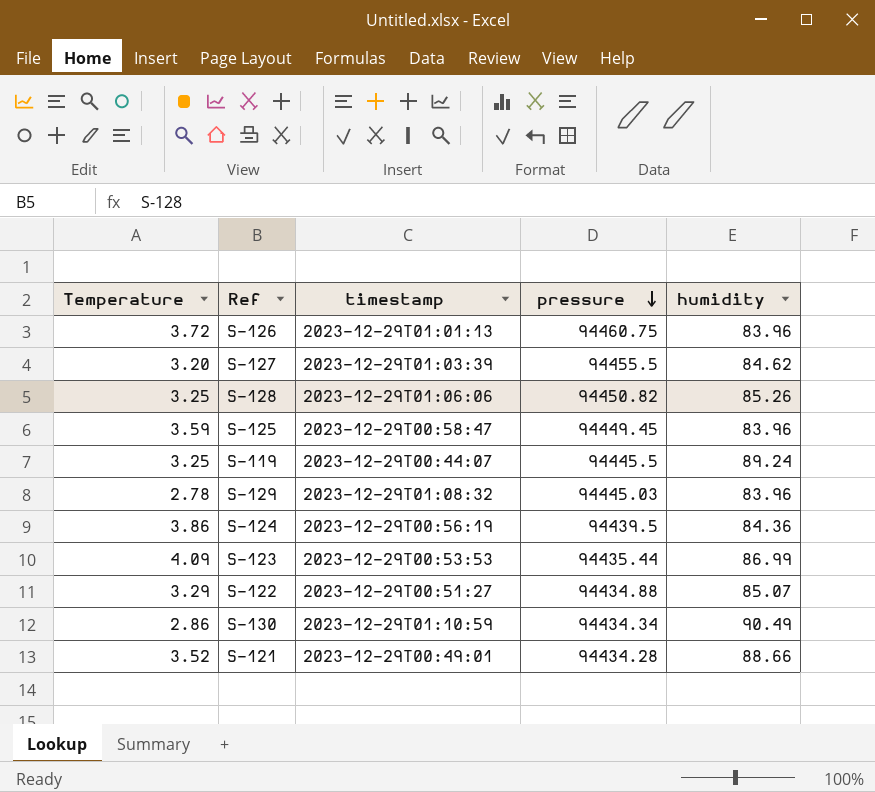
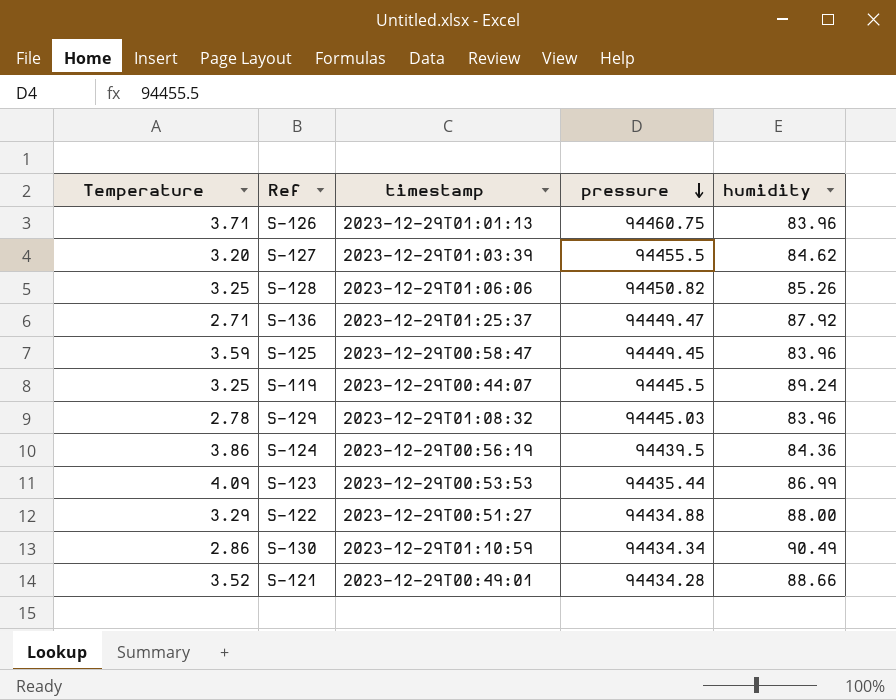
S-126 | Temperature: 3.72 -> 3.71
row S-136: none -> 2.71 | 2023-12-29T01:25:37 | 94449.47 | 87.92
S-122 | humidity: 85.07 -> 88.00

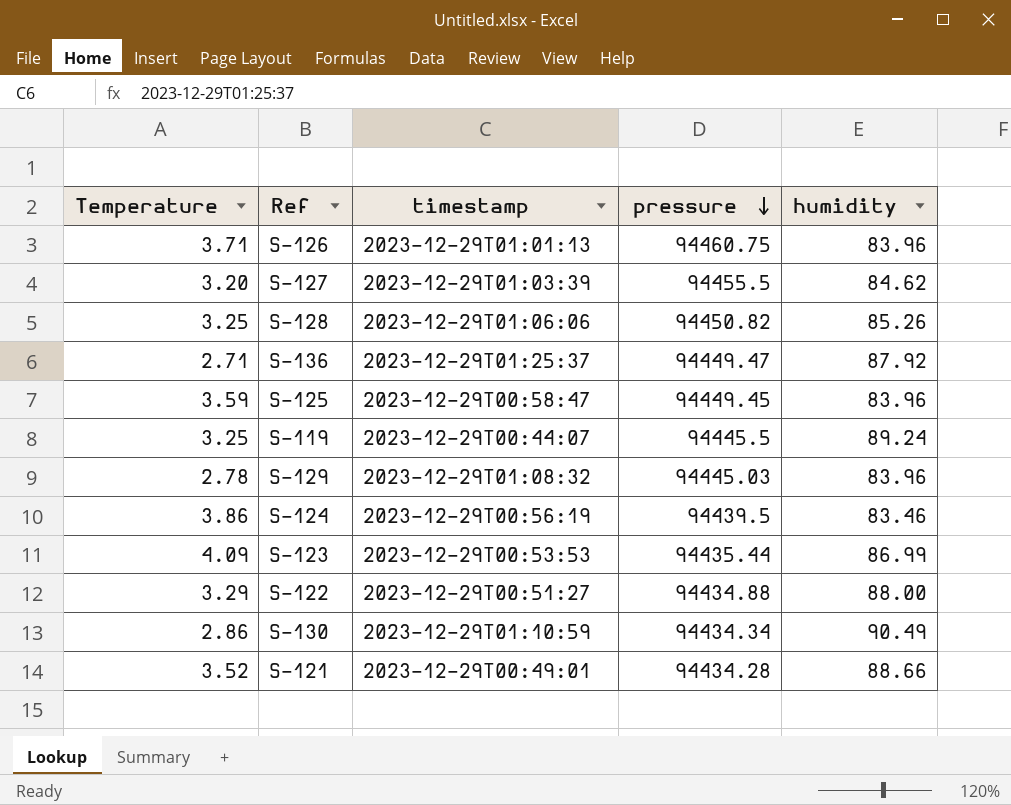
S-124 | humidity: 84.36 -> 83.46

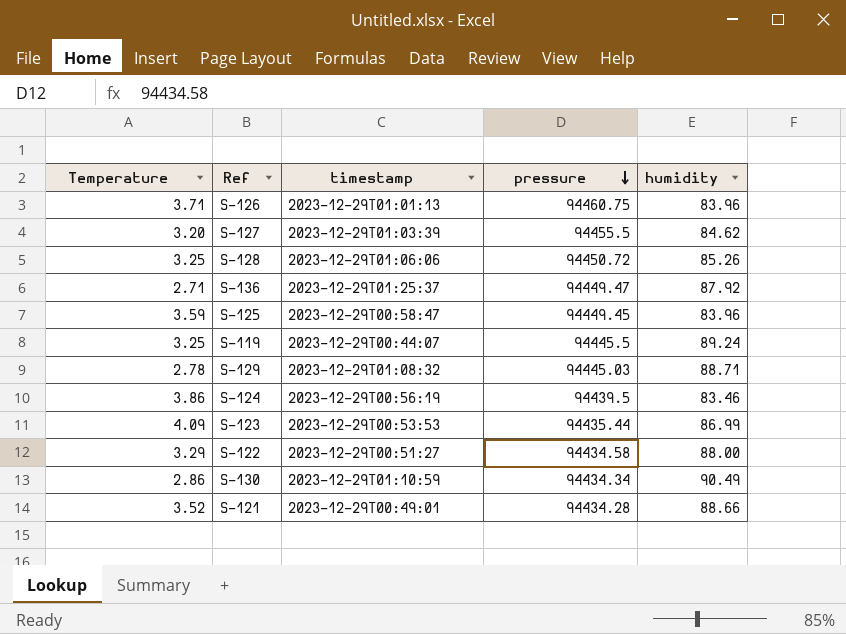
S-128 | pressure: 94450.82 -> 94450.72
S-129 | humidity: 83.96 -> 88.71
S-122 | pressure: 94434.88 -> 94434.58

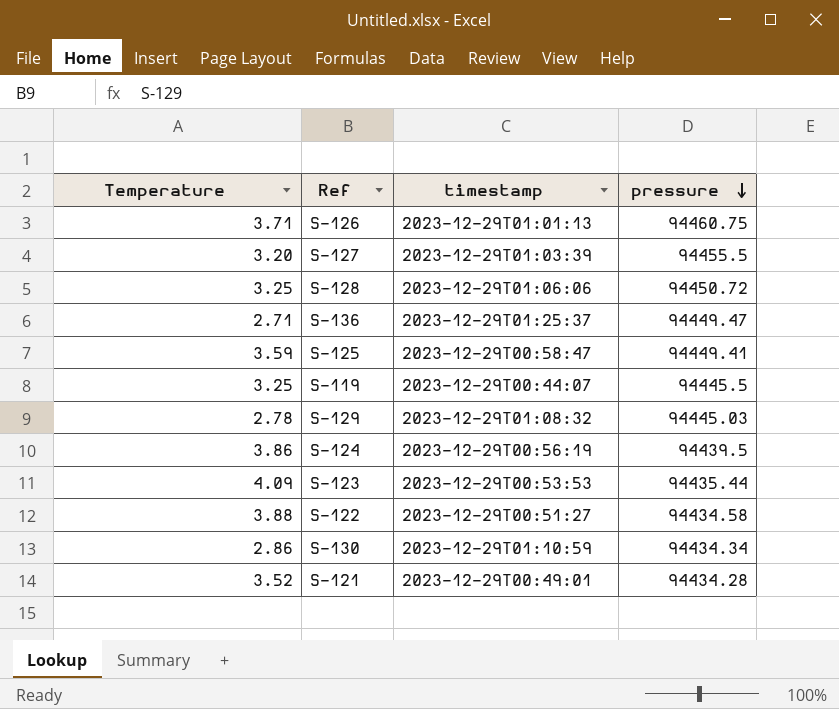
column humidity | position: 5 -> none
S-125 | pressure: 94449.45 -> 94449.41
S-122 | Temperature: 3.29 -> 3.88

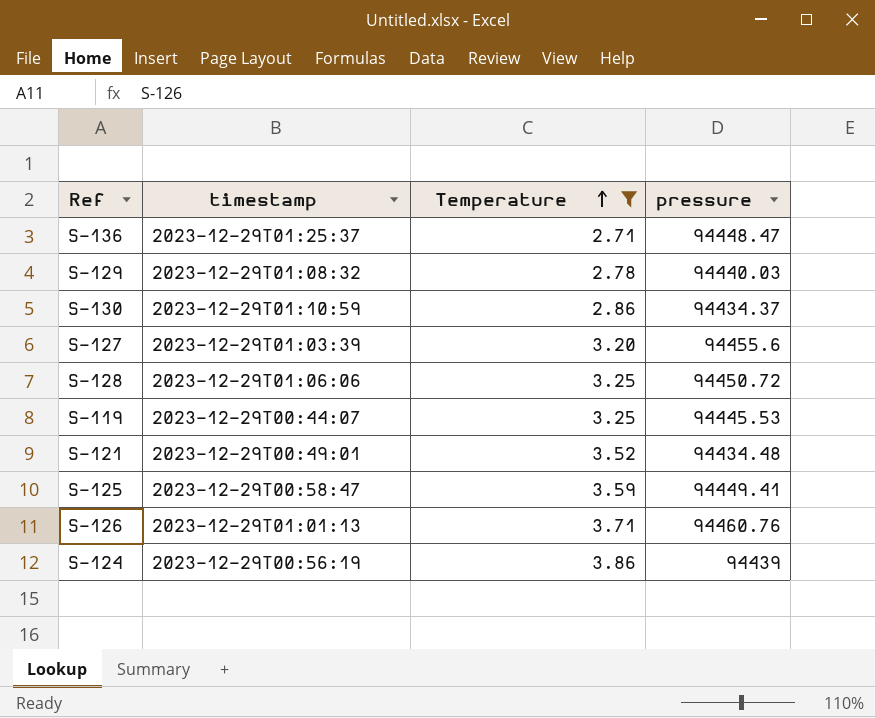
filter: none -> Temperature <= 3.86
row order: pressure descending -> Temperature ascending
column Temperature | position: 1 -> 3
S-136 | pressure: 94449.47 -> 94448.47
S-129 | pressure: 94445.03 -> 94440.03
S-130 | pressure: 94434.34 -> 94434.37
S-127 | pressure: 94455.5 -> 94455.6
S-119 | pressure: 94445.5 -> 94445.53
S-121 | pressure: 94434.28 -> 94434.48
S-126 | pressure: 94460.75 -> 94460.76
S-124 | pressure: 94439.5 -> 94439

